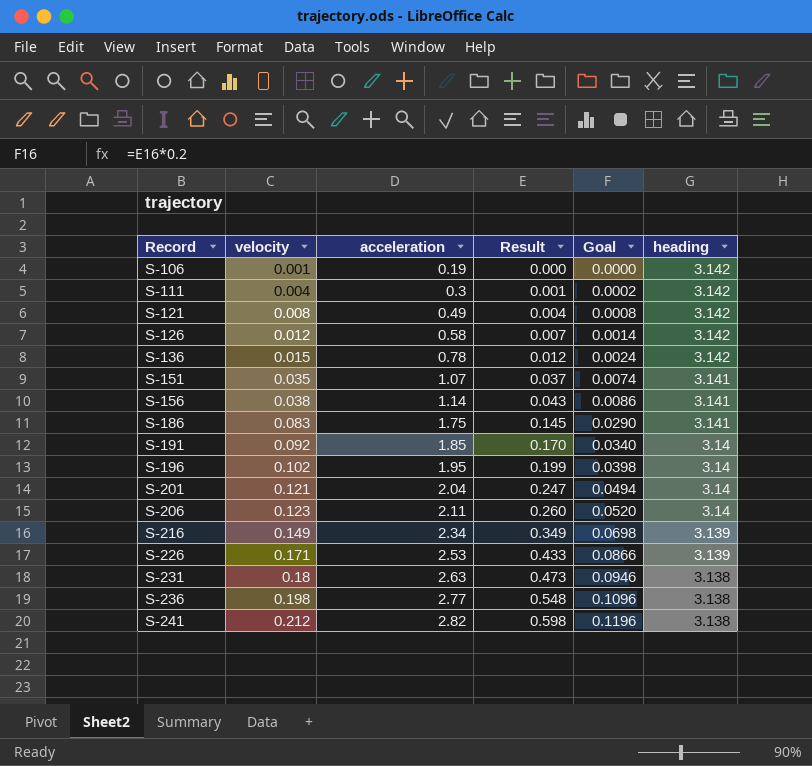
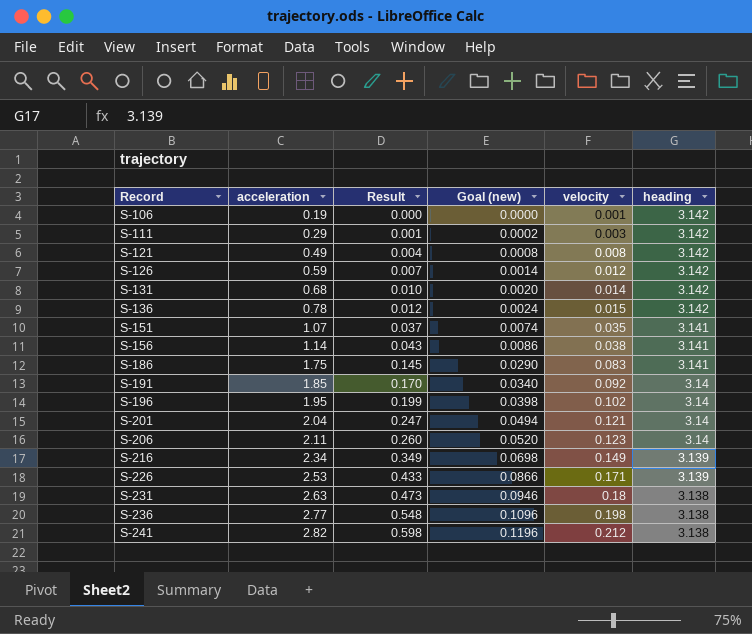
column name: Goal -> Goal (new)
column velocity | position: 2 -> 5
S-111 | acceleration: 0.3 -> 0.29
S-111 | velocity: 0.004 -> 0.003
S-126 | acceleration: 0.58 -> 0.59
row S-131: none -> 0.68 | 0.010 | 0.0020 | 0.014 | 3.142

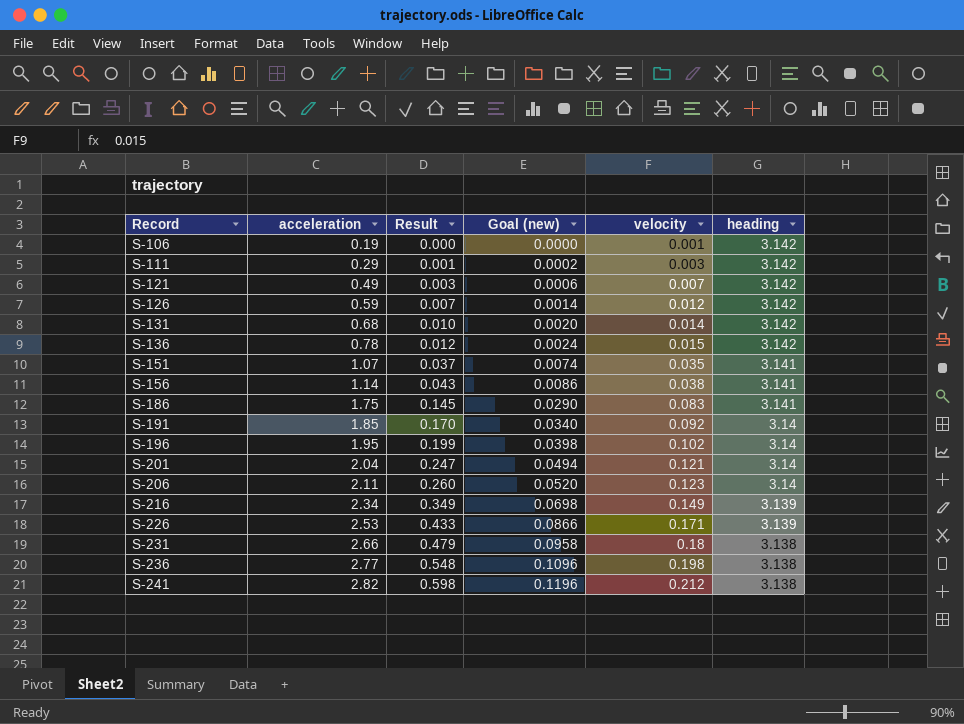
S-121 | Result: 0.004 -> 0.003
S-121 | Goal (new): 0.0008 -> 0.0006
S-121 | velocity: 0.008 -> 0.007
S-231 | acceleration: 2.63 -> 2.66
S-231 | Result: 0.473 -> 0.479
S-231 | Goal (new): 0.0946 -> 0.0958

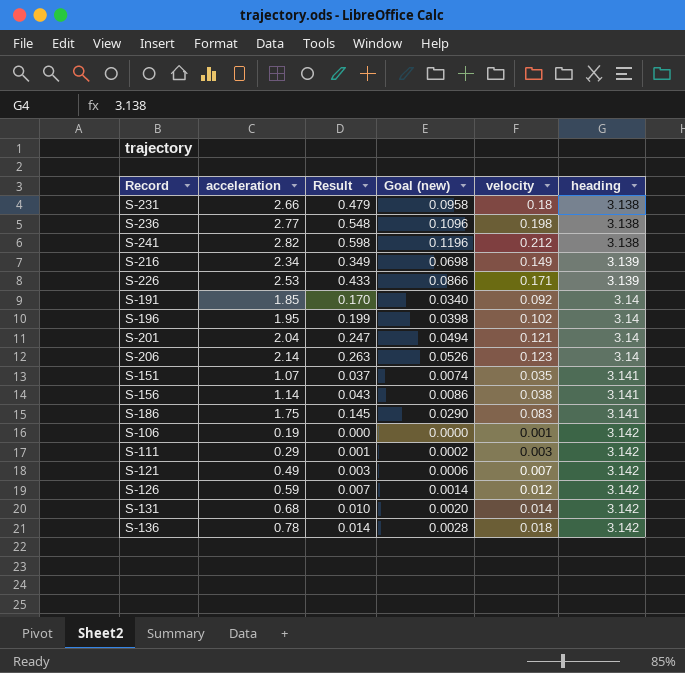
row order: Record ascending -> heading ascending
S-206 | acceleration: 2.11 -> 2.14
S-206 | Result: 0.260 -> 0.263
S-206 | Goal (new): 0.0520 -> 0.0526
S-136 | Result: 0.012 -> 0.014
S-136 | Goal (new): 0.0024 -> 0.0028
S-136 | velocity: 0.015 -> 0.018

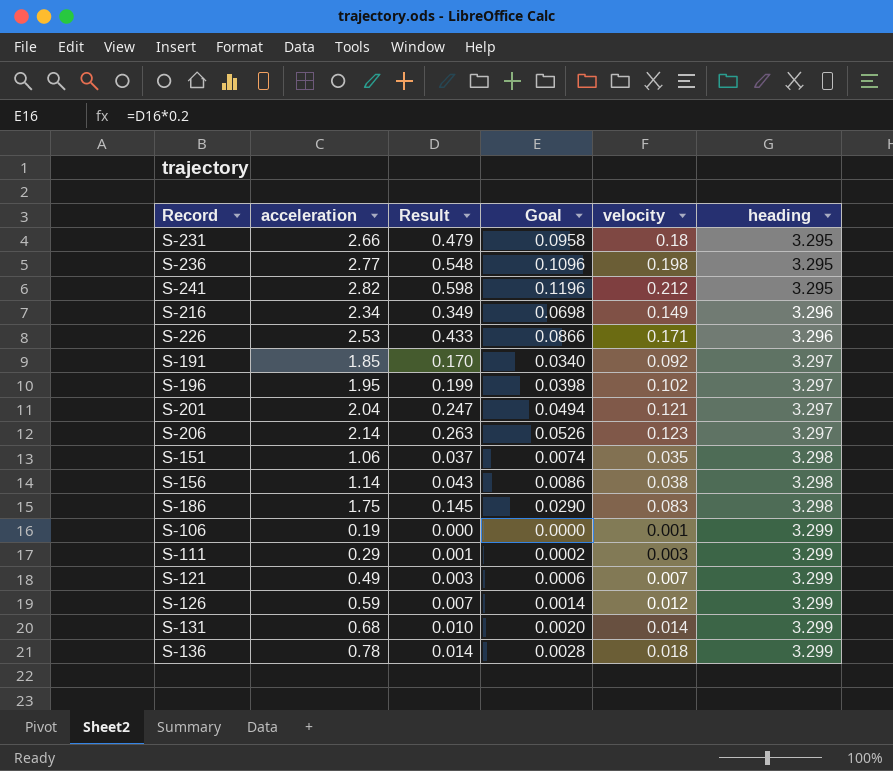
column name: Goal (new) -> Goal
S-231 | heading: 3.138 -> 3.295
S-236 | heading: 3.138 -> 3.295
S-241 | heading: 3.138 -> 3.295
S-216 | heading: 3.139 -> 3.296
S-226 | heading: 3.139 -> 3.296
S-191 | heading: 3.14 -> 3.297
S-196 | heading: 3.14 -> 3.297
S-201 | heading: 3.14 -> 3.297
S-206 | heading: 3.14 -> 3.297
S-151 | acceleration: 1.07 -> 1.06
S-151 | heading: 3.141 -> 3.298
S-156 | heading: 3.141 -> 3.298
S-186 | heading: 3.141 -> 3.298
S-106 | heading: 3.142 -> 3.299
S-111 | heading: 3.142 -> 3.299
S-121 | heading: 3.142 -> 3.299
S-126 | heading: 3.142 -> 3.299
S-131 | heading: 3.142 -> 3.299
S-136 | heading: 3.142 -> 3.299

